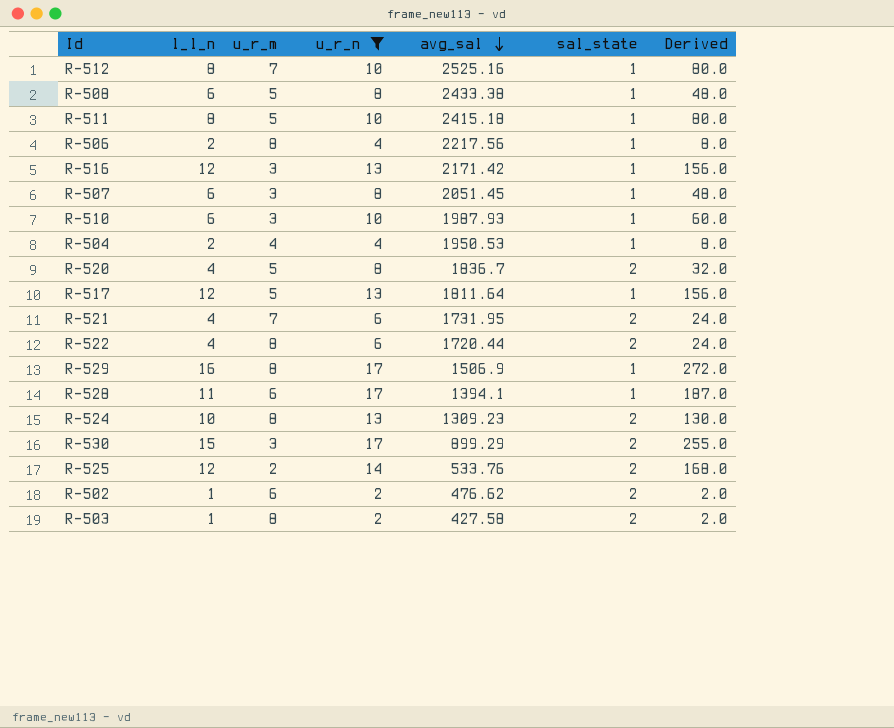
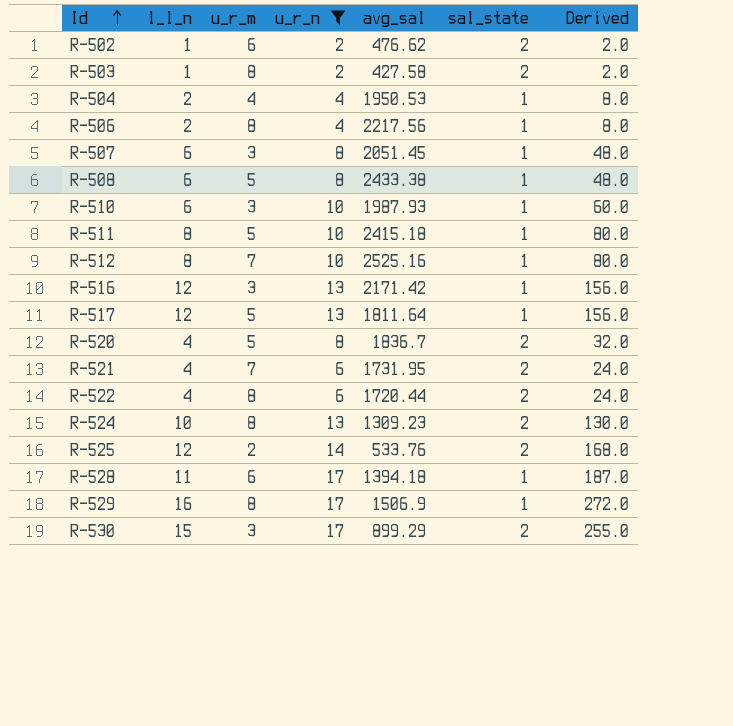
row order: avg_sal descending -> Id ascending
R-528 | avg_sal: 1394.1 -> 1394.18

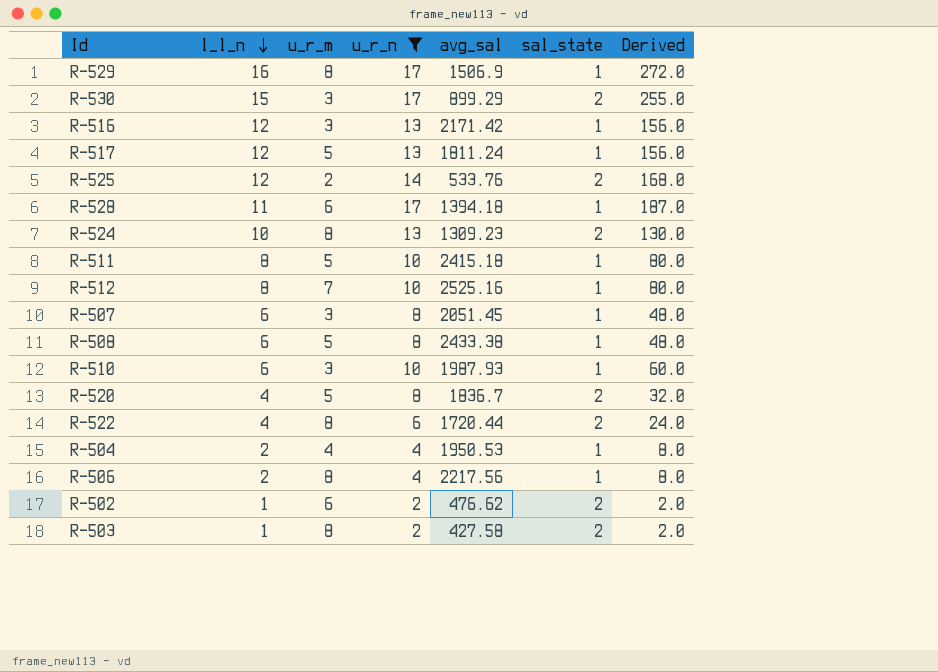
row order: Id ascending -> l_l_n descending
row R-521: 4 | 7 | 6 | 1731.95 | 2 | 24.0 -> none
R-517 | avg_sal: 1811.64 -> 1811.24

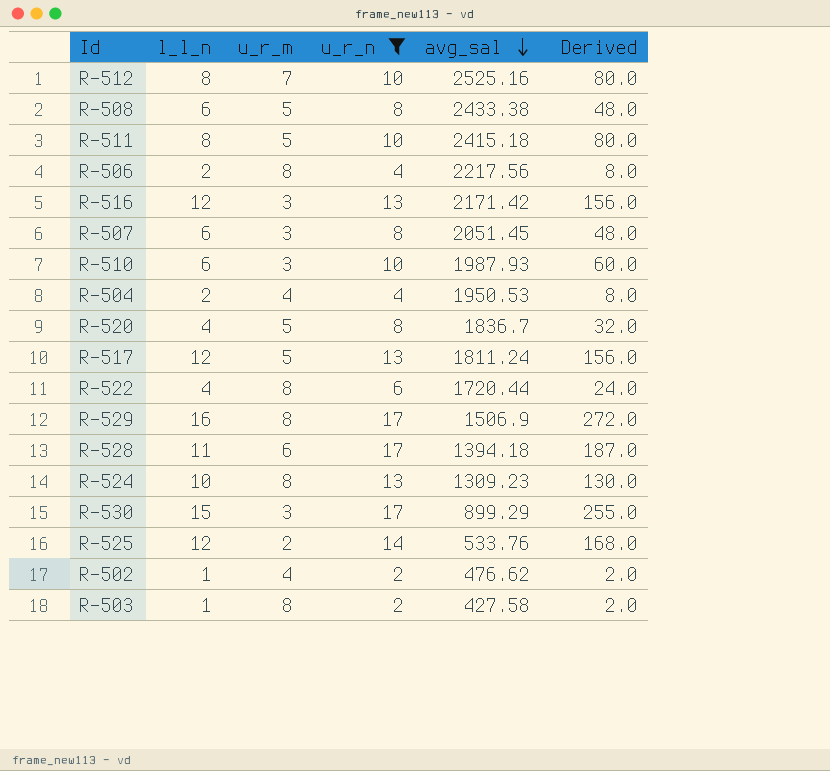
row order: l_l_n descending -> avg_sal descending
column sal_state | position: 6 -> none
R-502 | u_r_m: 6 -> 4

